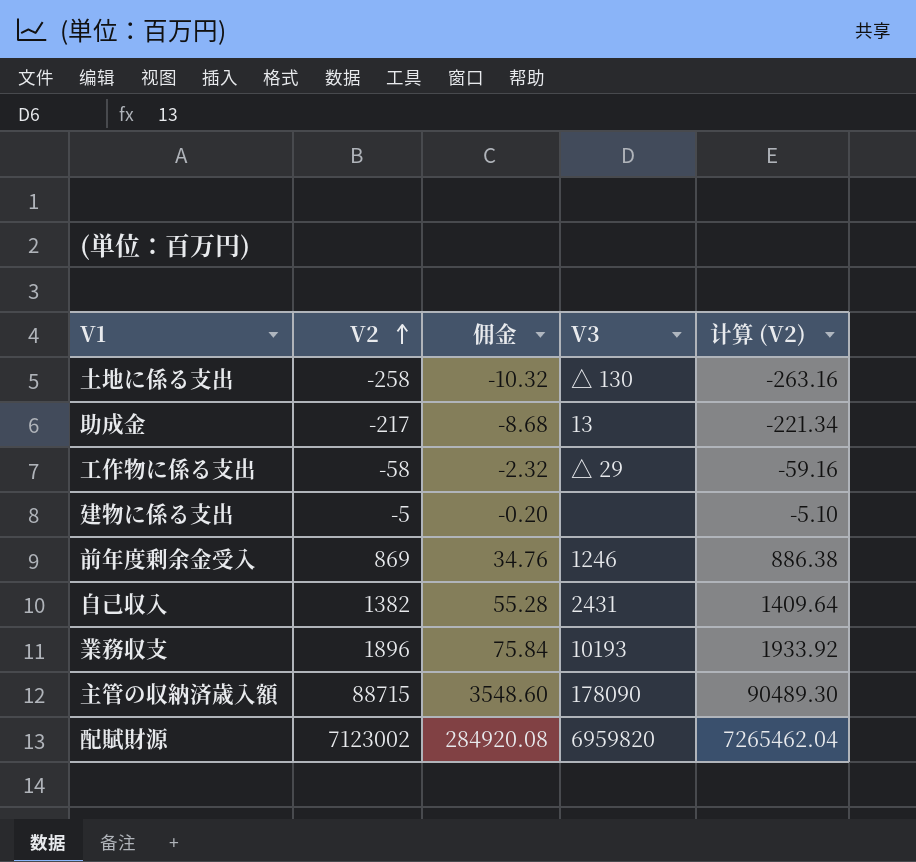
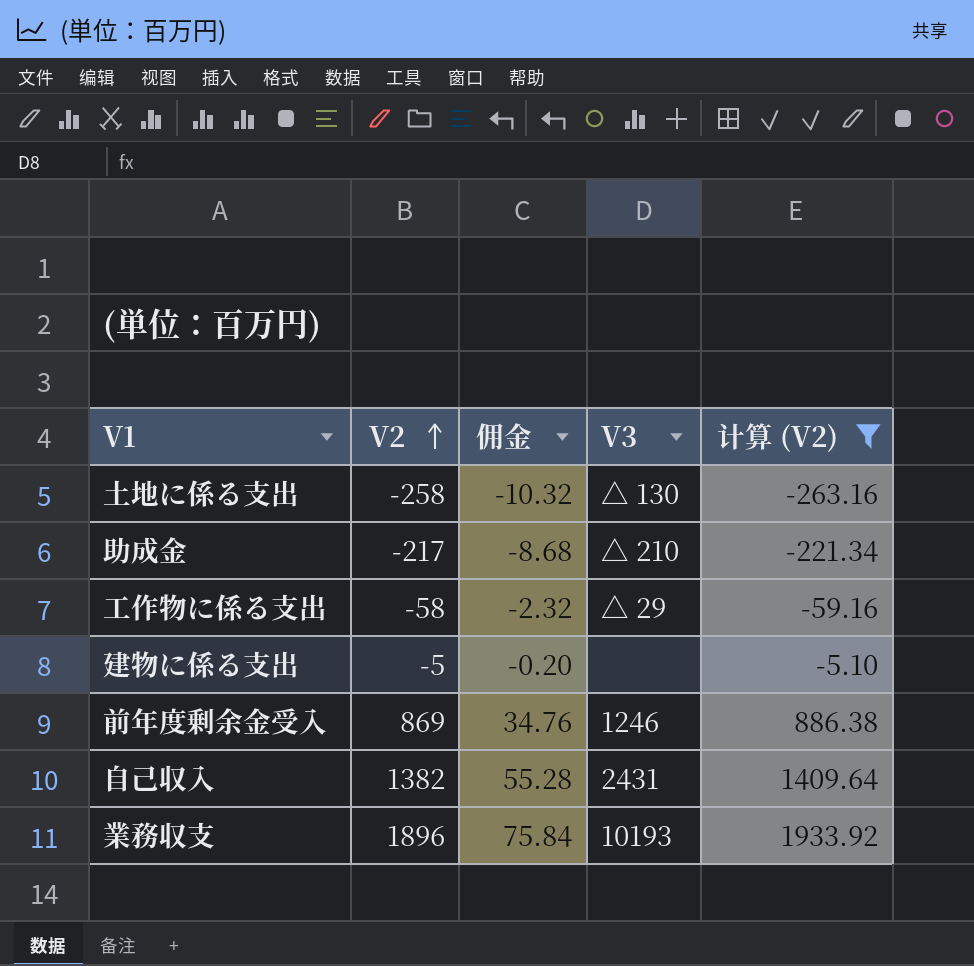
filter: none -> 计算 (V2) <= 1933.92
助成金 | V3: 13 -> △ 210

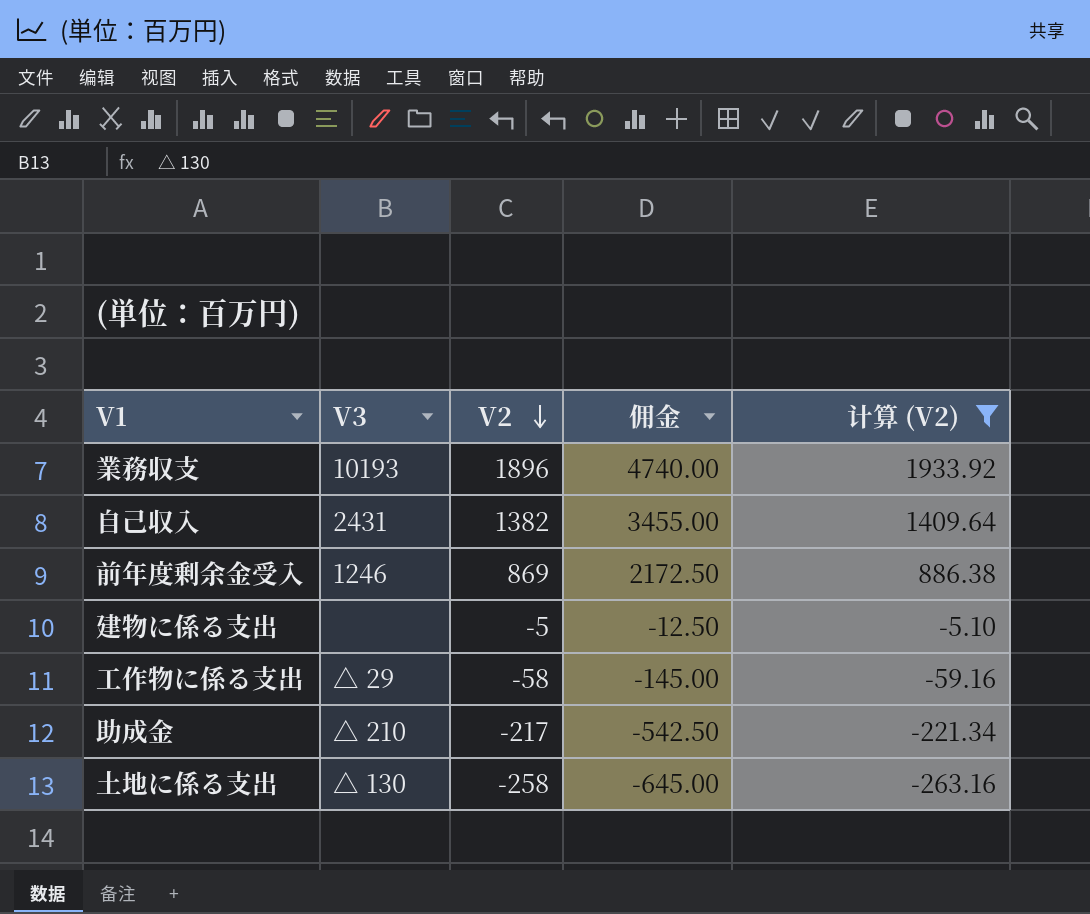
row order: V2 ascending -> V2 descending
column V3 | position: 4 -> 2
column 佣金 | formula: [V2] * 0.04 -> [V2] * 2.5

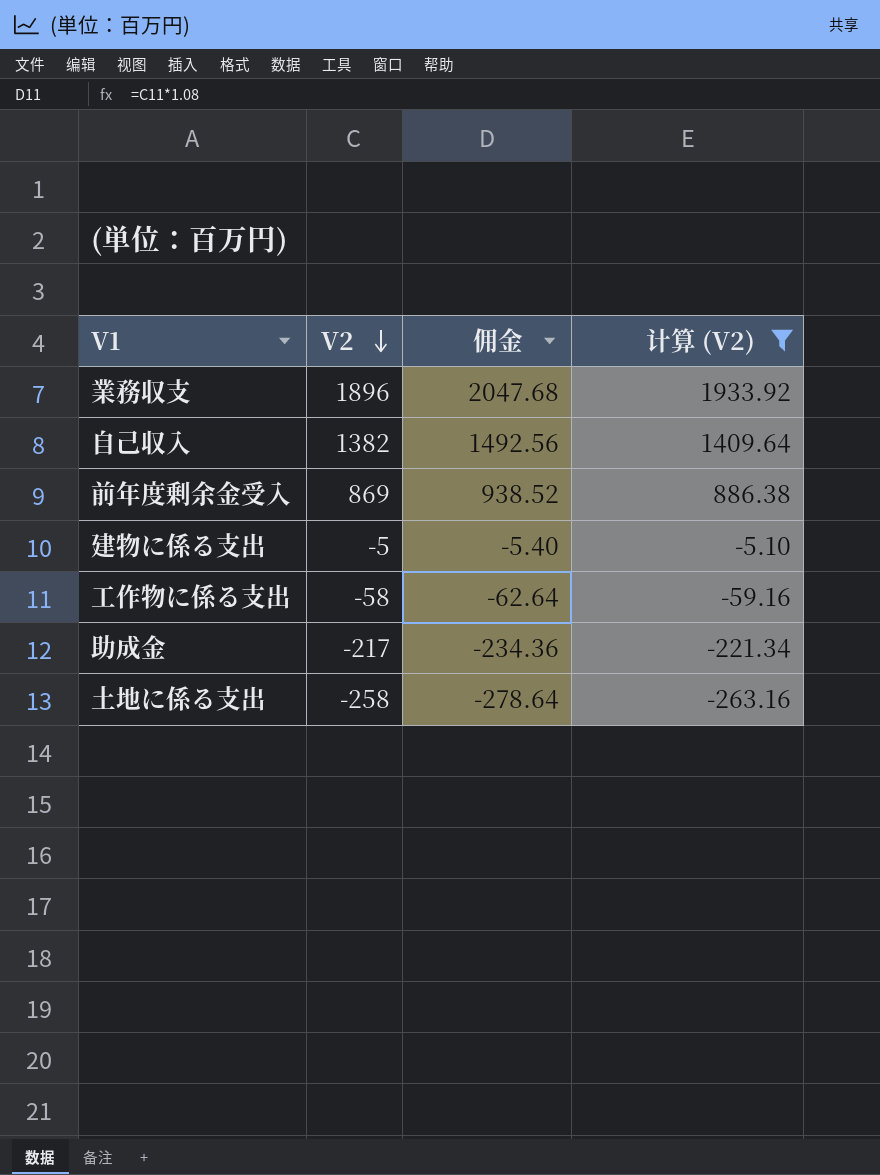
column V3 | position: 2 -> none
column 佣金 | formula: [V2] * 2.5 -> [V2] * 1.08

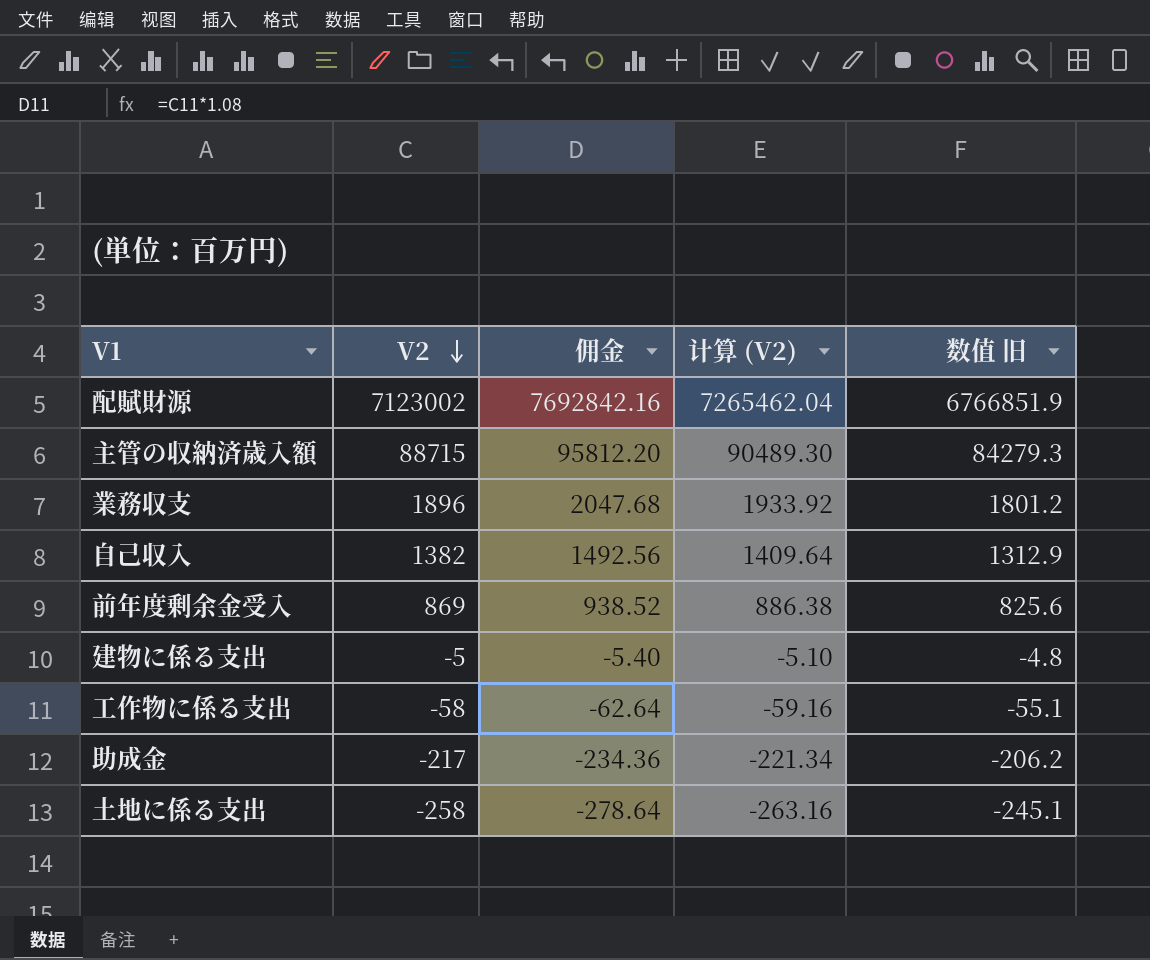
filter: 计算 (V2) <= 1933.92 -> none
column 数值 旧 | formula: none -> [V2] * 0.95

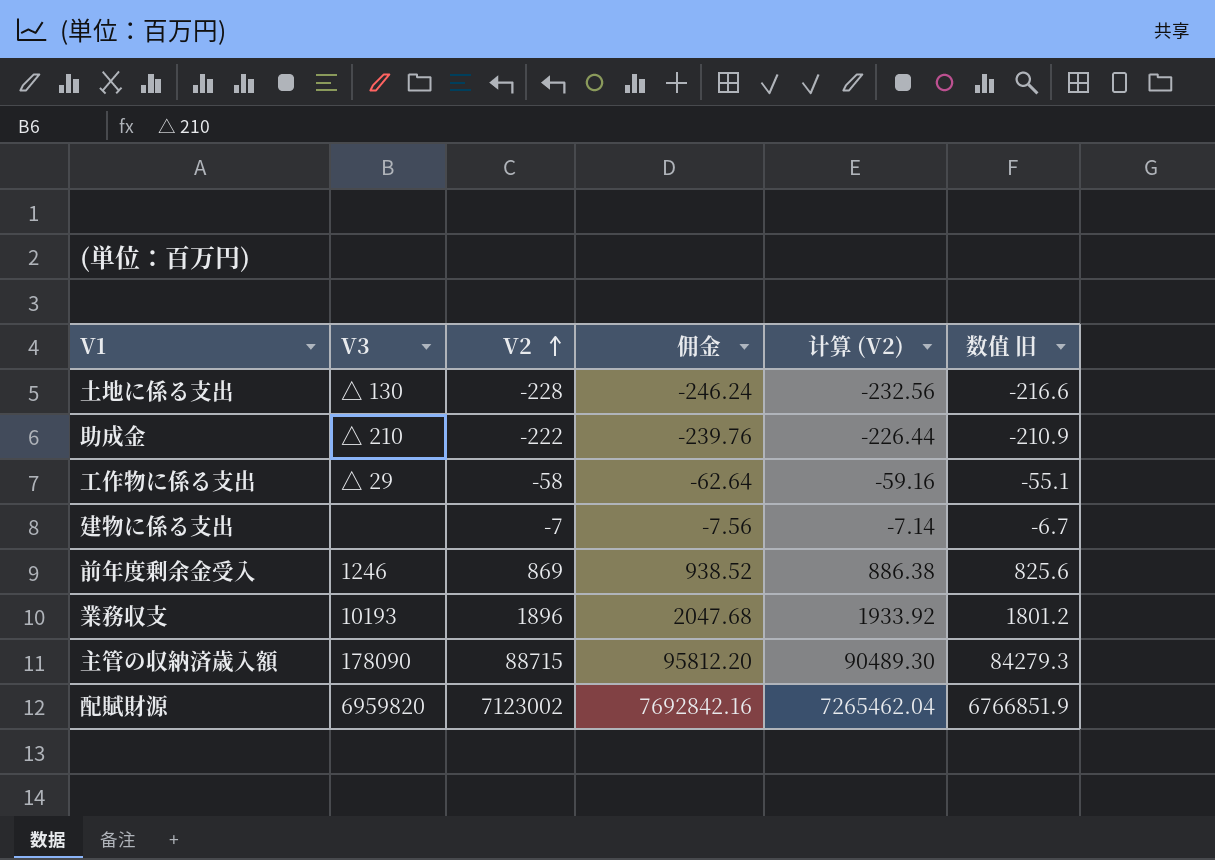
row order: V2 descending -> V2 ascending
column V3 | position: none -> 2
row 自己収入: 1382 | 1492.56 | 1409.64 | 1312.9 -> none
土地に係る支出 | V2: -258 -> -228
土地に係る支出 | 佣金: -278.64 -> -246.24
土地に係る支出 | 计算 (V2): -263.16 -> -232.56
土地に係る支出 | 数值 旧: -245.1 -> -216.6
助成金 | V2: -217 -> -222
助成金 | 佣金: -234.36 -> -239.76
助成金 | 计算 (V2): -221.34 -> -226.44
助成金 | 数值 旧: -206.2 -> -210.9
建物に係る支出 | V2: -5 -> -7
建物に係る支出 | 佣金: -5.40 -> -7.56
建物に係る支出 | 计算 (V2): -5.10 -> -7.14
建物に係る支出 | 数值 旧: -4.8 -> -6.7

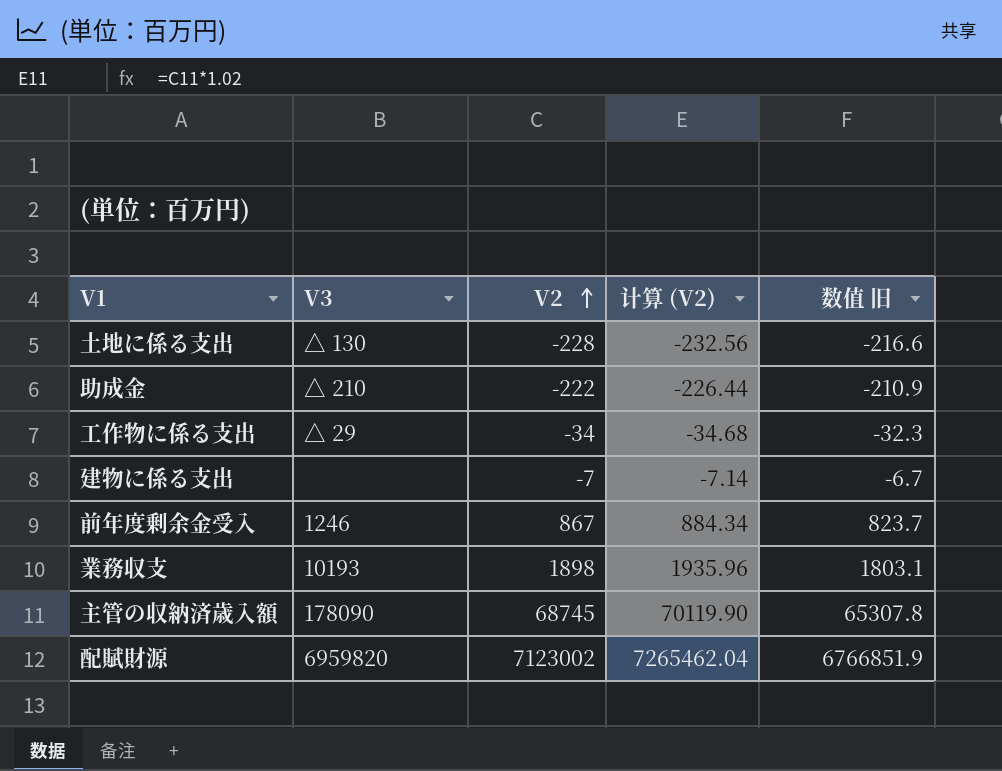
column 佣金 | formula: [V2] * 1.08 -> none
工作物に係る支出 | V2: -58 -> -34
工作物に係る支出 | 计算 (V2): -59.16 -> -34.68
工作物に係る支出 | 数值 旧: -55.1 -> -32.3
前年度剰余金受入 | V2: 869 -> 867
前年度剰余金受入 | 计算 (V2): 886.38 -> 884.34
前年度剰余金受入 | 数值 旧: 825.6 -> 823.7
業務収支 | V2: 1896 -> 1898
業務収支 | 计算 (V2): 1933.92 -> 1935.96
業務収支 | 数值 旧: 1801.2 -> 1803.1
主管の収納済歳入額 | V2: 88715 -> 68745
主管の収納済歳入額 | 计算 (V2): 90489.30 -> 70119.90
主管の収納済歳入額 | 数值 旧: 84279.3 -> 65307.8

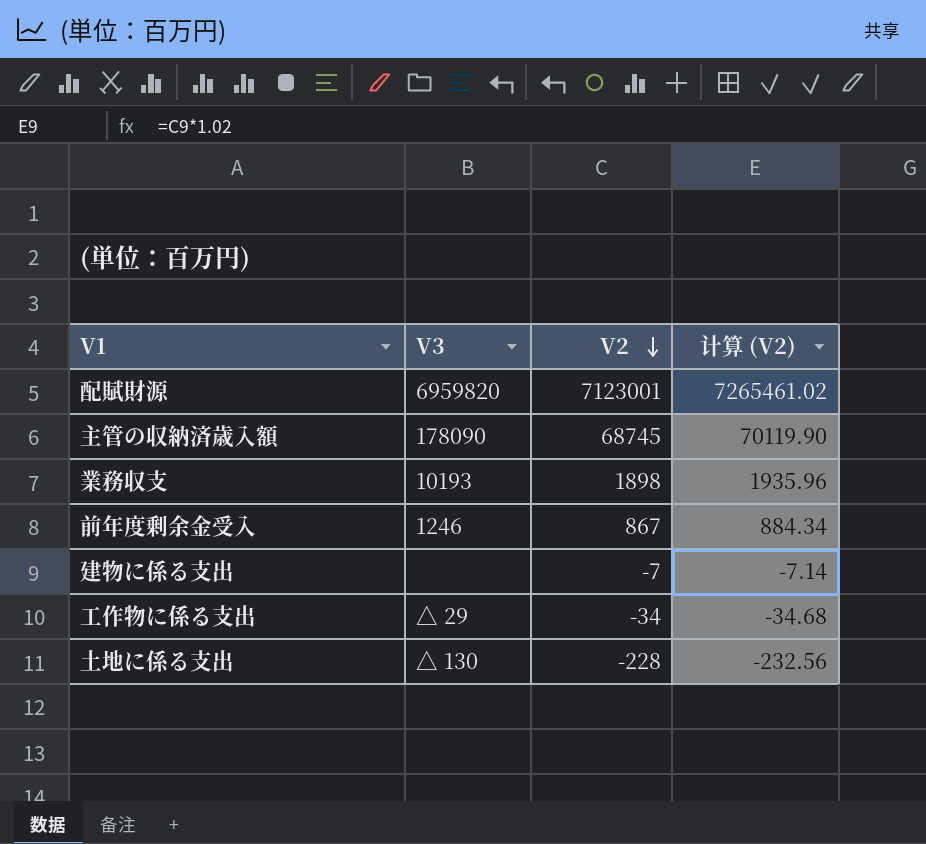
row order: V2 ascending -> V2 descending
column 数值 旧 | formula: [V2] * 0.95 -> none
row 助成金: △ 210 | -222 | -226.44 | -210.9 -> none
配賦財源 | V2: 7123002 -> 7123001
配賦財源 | 计算 (V2): 7265462.04 -> 7265461.02

